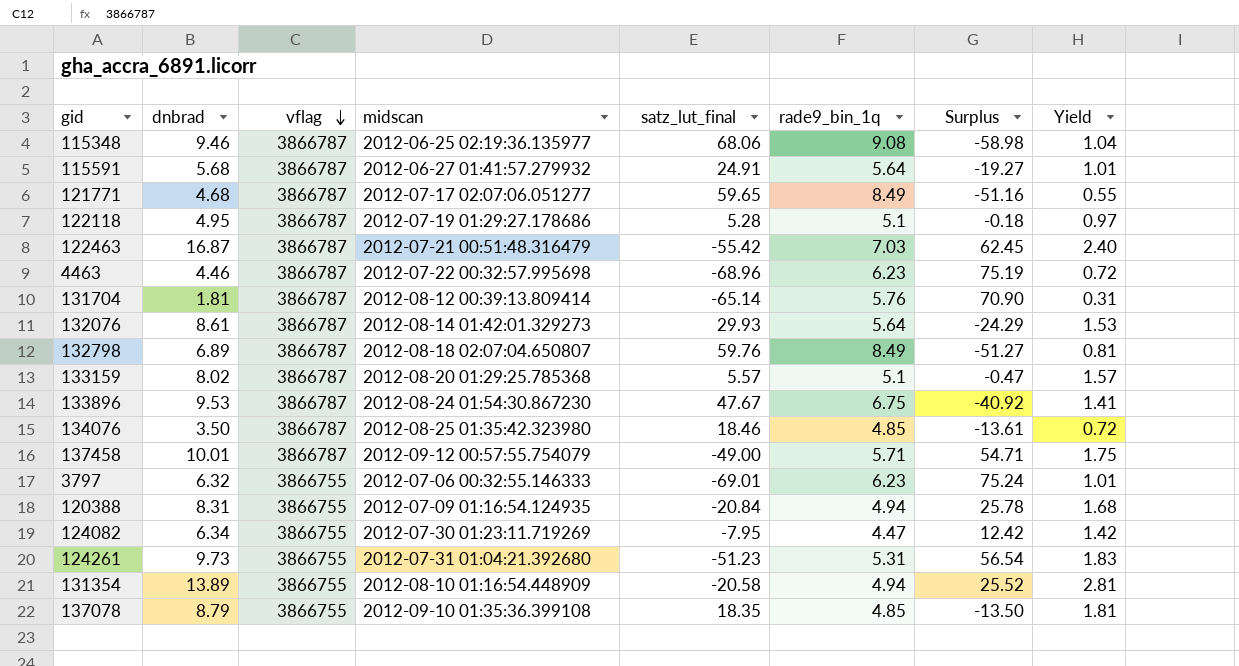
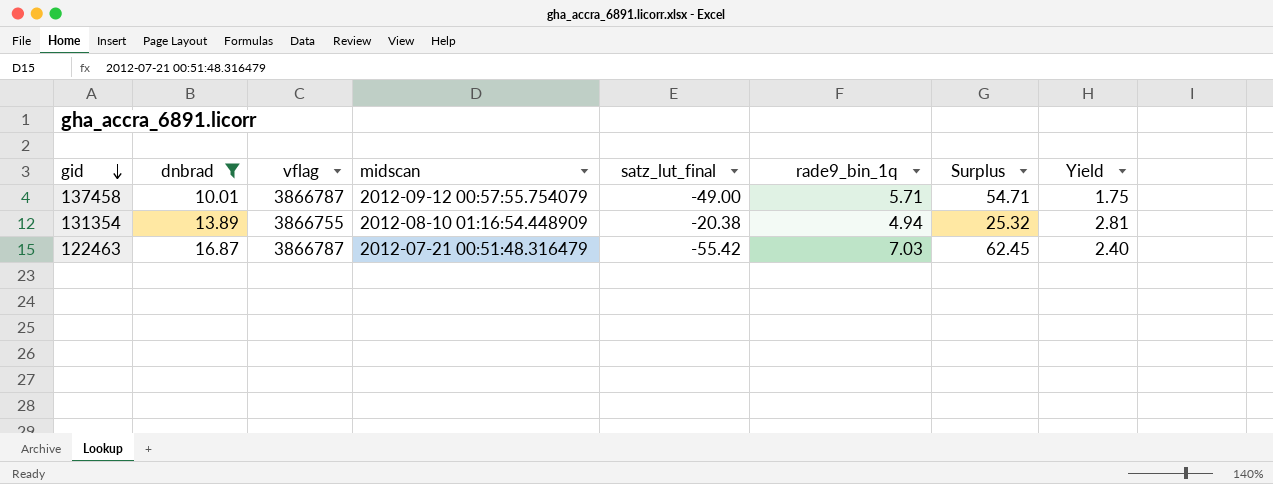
filter: none -> dnbrad >= 10.01
row order: vflag descending -> gid descending
131354 | satz_lut_final: -20.58 -> -20.38
131354 | Surplus: 25.52 -> 25.32

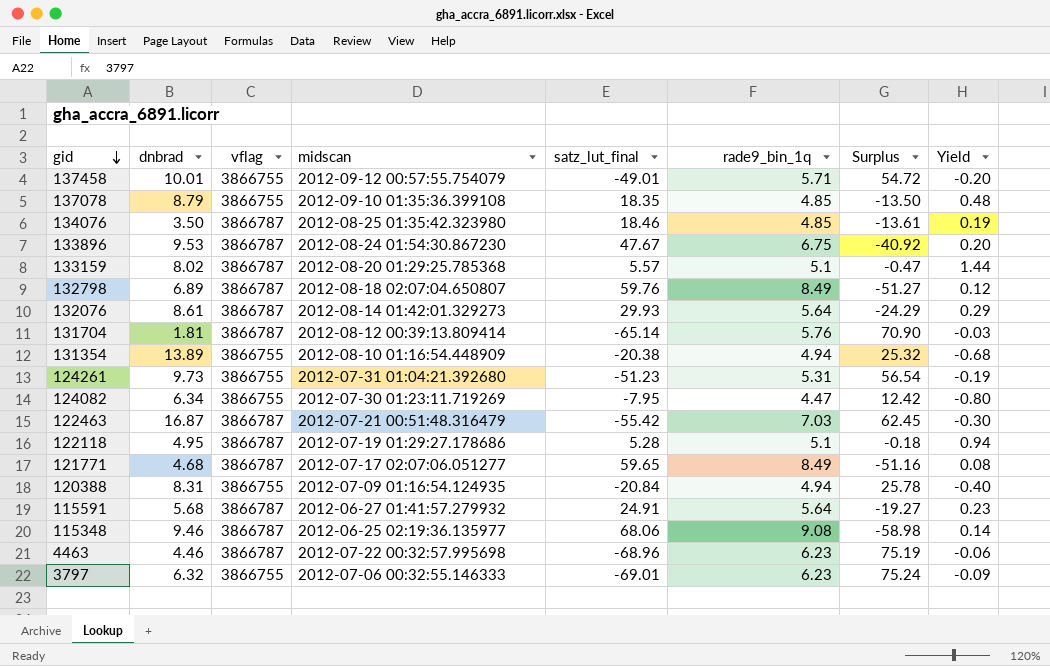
filter: dnbrad >= 10.01 -> none
column Yield | formula: [dnbrad] / [rade9_bin_1q] -> [dnbrad] / [satz_lut_final]
137458 | vflag: 3866787 -> 3866755
137458 | satz_lut_final: -49.00 -> -49.01
137458 | Surplus: 54.71 -> 54.72

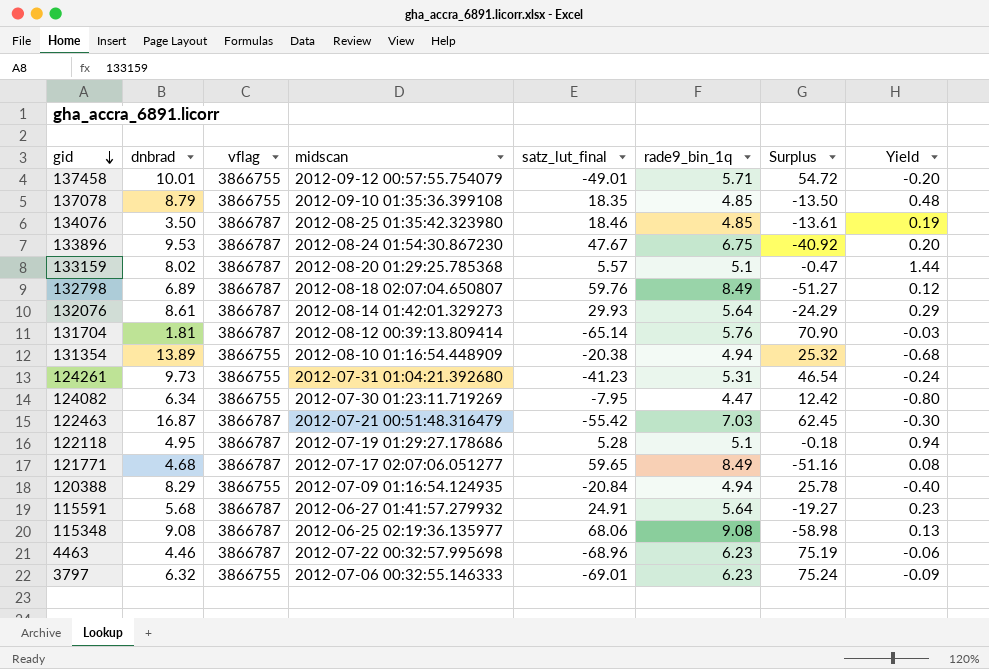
124261 | satz_lut_final: -51.23 -> -41.23
124261 | Surplus: 56.54 -> 46.54
124261 | Yield: -0.19 -> -0.24
120388 | dnbrad: 8.31 -> 8.29
115348 | dnbrad: 9.46 -> 9.08
115348 | Yield: 0.14 -> 0.13

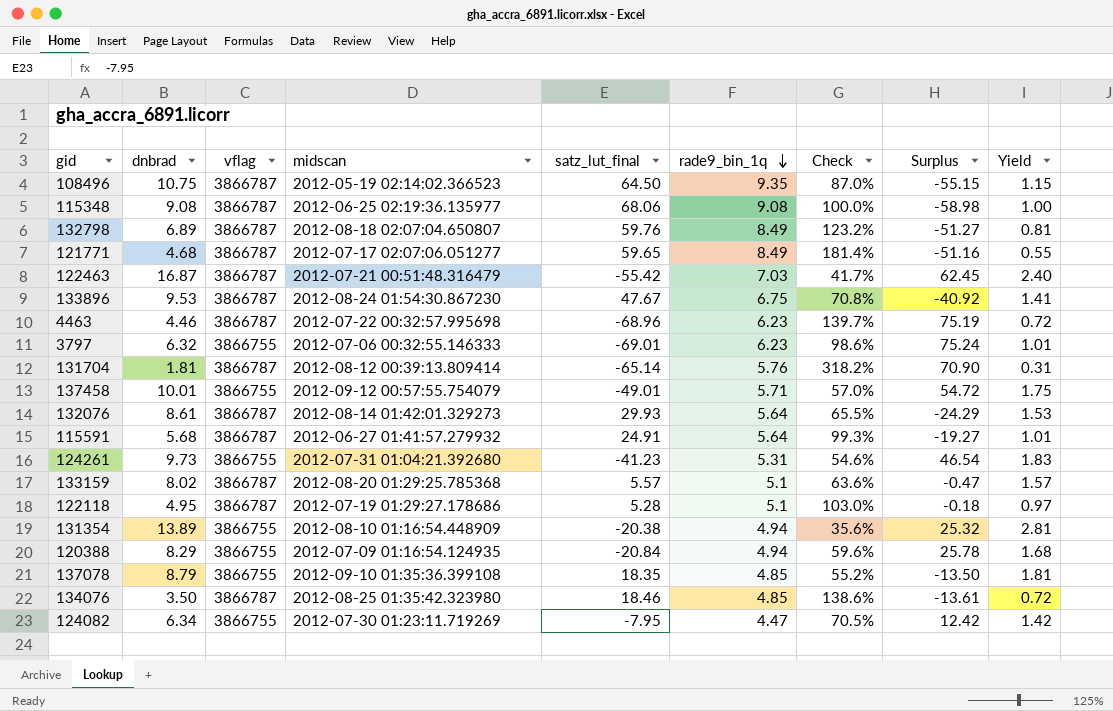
row order: gid descending -> rade9_bin_1q descending
column Check | formula: none -> [rade9_bin_1q] / [dnbrad]
column Yield | formula: [dnbrad] / [satz_lut_final] -> [dnbrad] / [rade9_bin_1q]
row 108496: none -> 10.75 | 3866787 | 2012-05-19 02:14:02.366523 | 64.50 | 9.35 | 87.0% | -55.15 | 1.15

